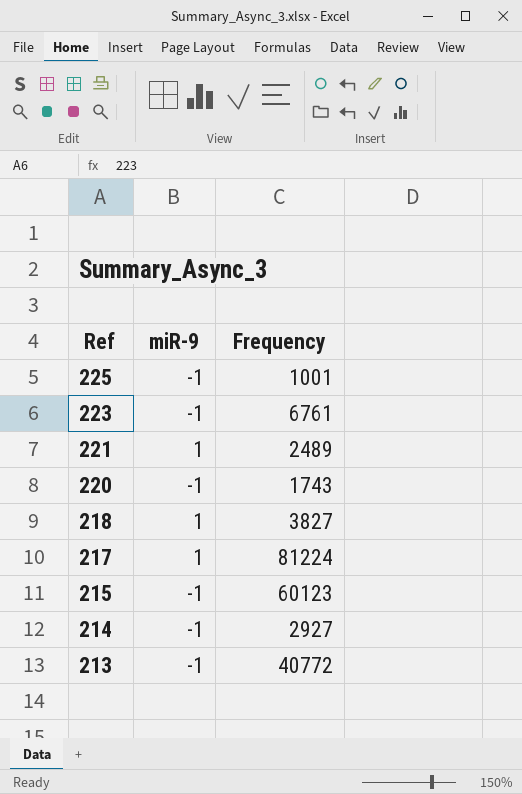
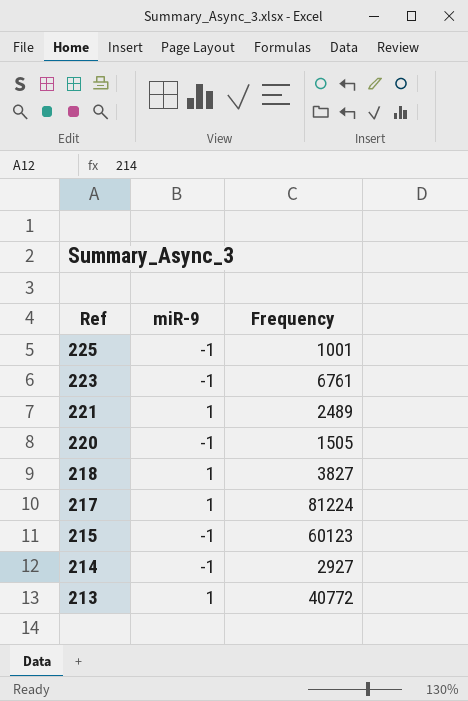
220 | Frequency: 1743 -> 1505
213 | miR-9: -1 -> 1

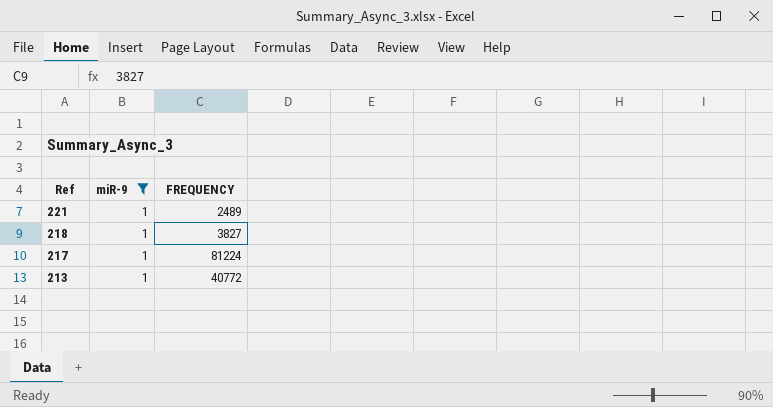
filter: none -> miR-9 = 1
column name: Frequency -> FREQUENCY

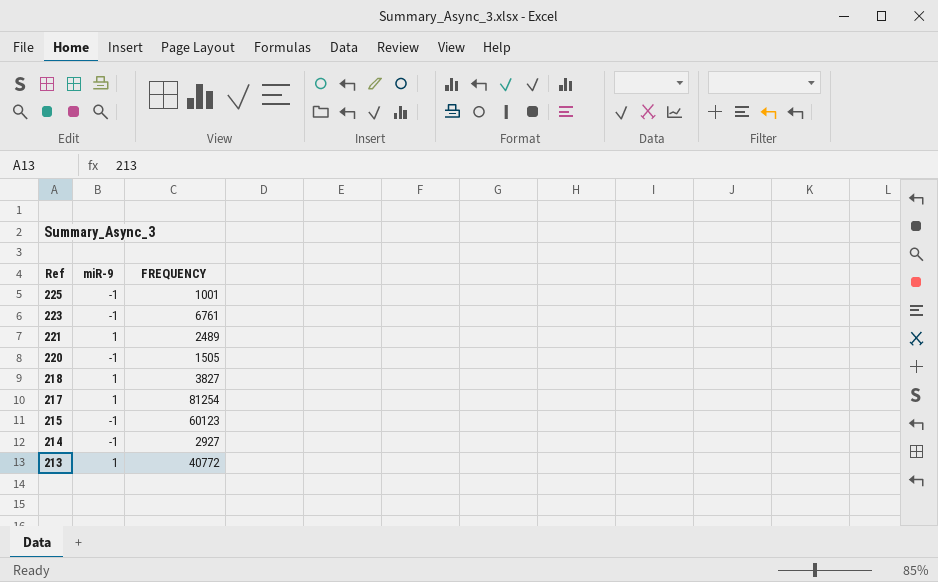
filter: miR-9 = 1 -> none
217 | FREQUENCY: 81224 -> 81254

